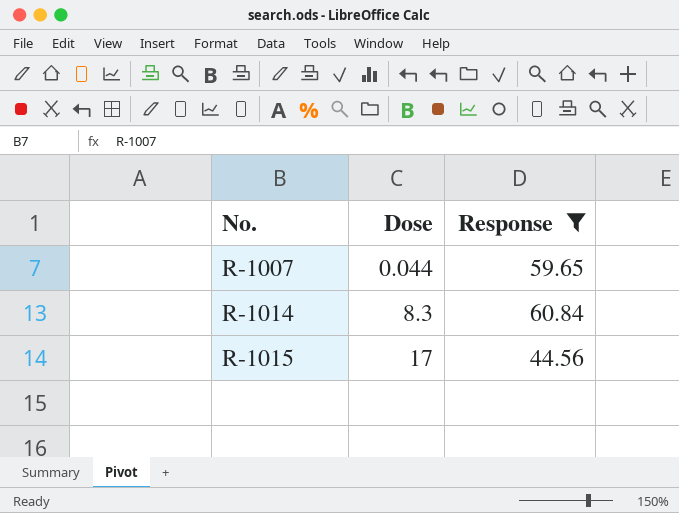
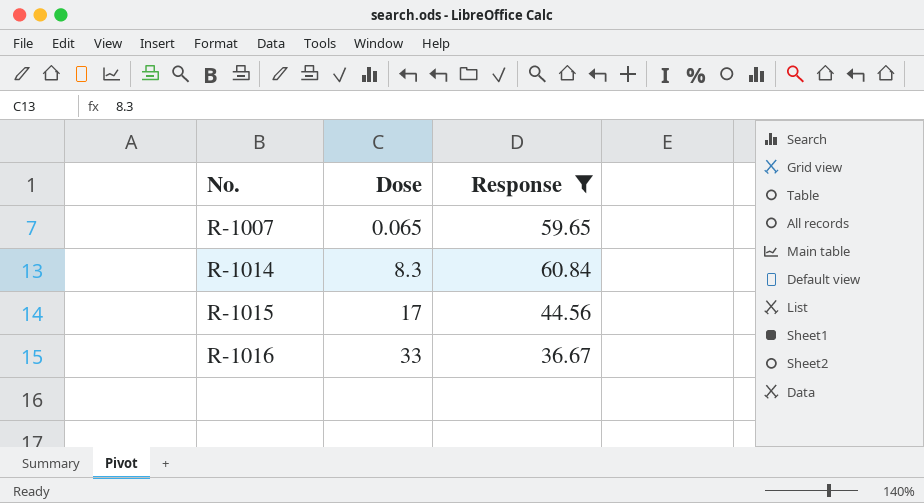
R-1007 | Dose: 0.044 -> 0.065
row R-1016: none -> 33 | 36.67

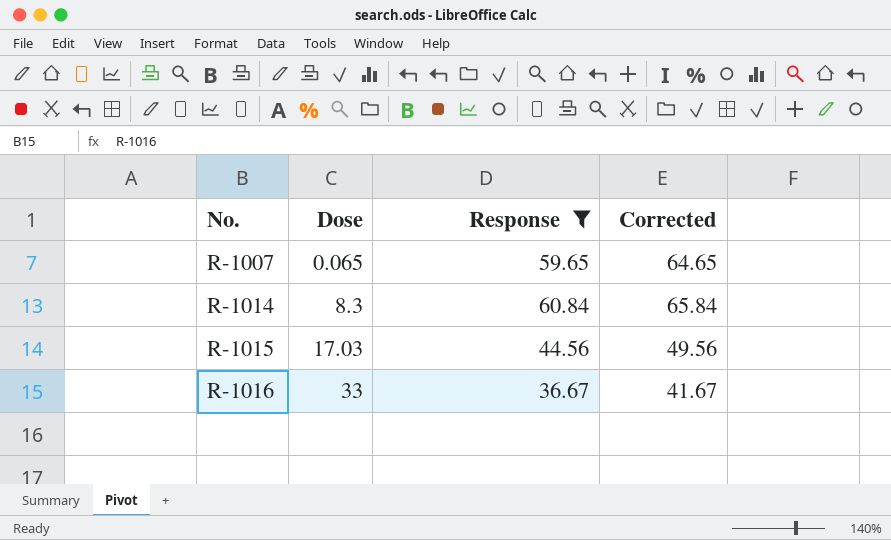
column Corrected | formula: none -> [Response] + 5
R-1015 | Dose: 17 -> 17.03

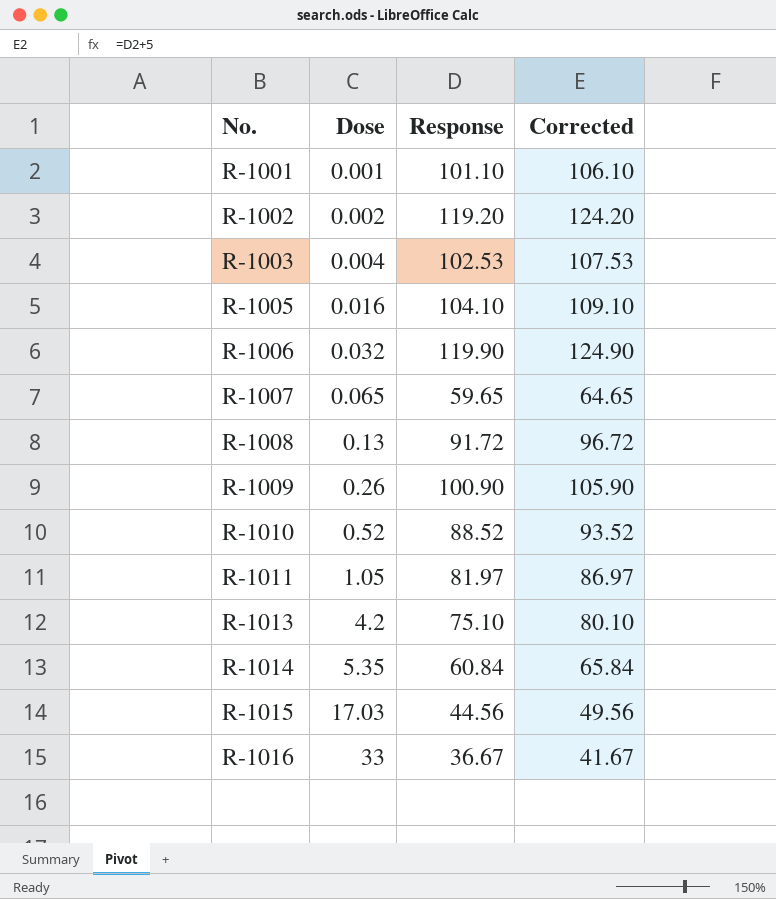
filter: Response <= 60.84 -> none
R-1014 | Dose: 8.3 -> 5.35

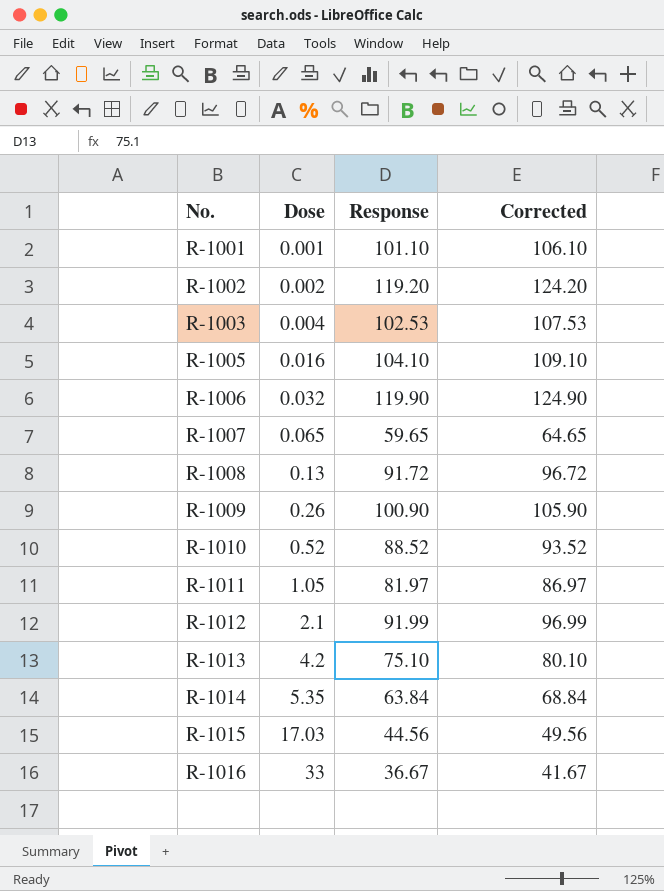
row R-1012: none -> 2.1 | 91.99 | 96.99
R-1014 | Response: 60.84 -> 63.84
R-1014 | Corrected: 65.84 -> 68.84

